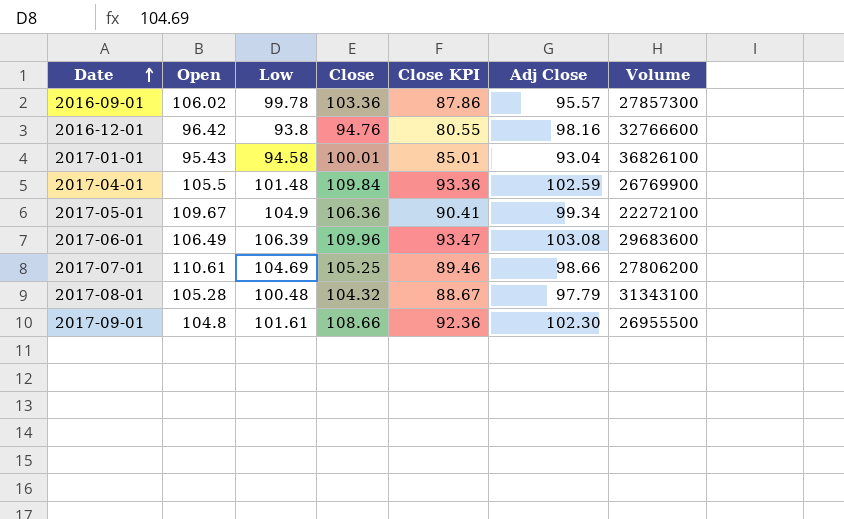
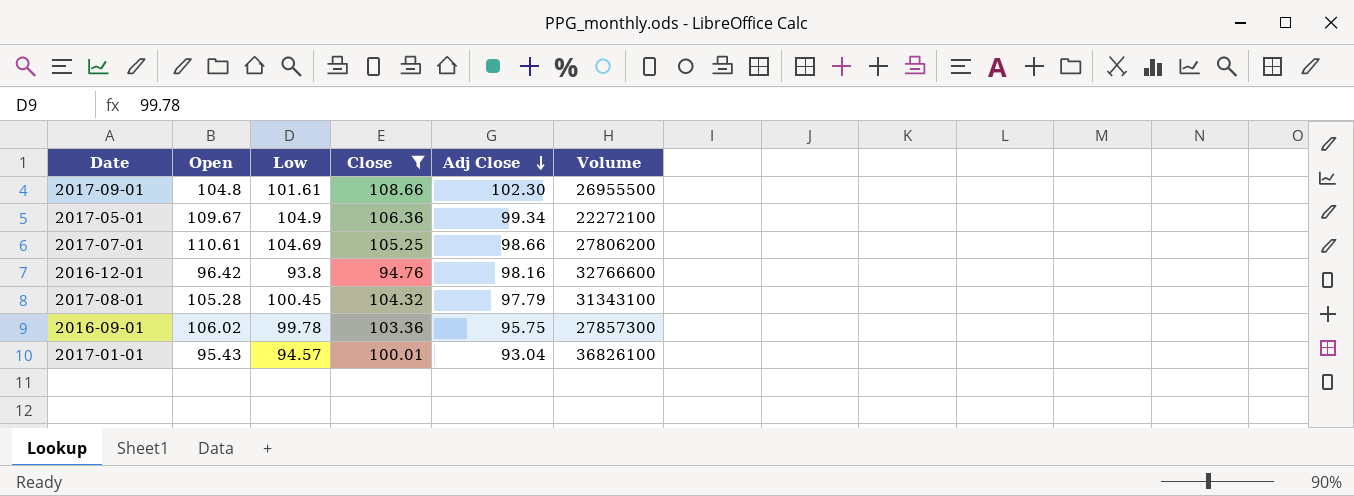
filter: none -> Close <= 108.66
row order: Date ascending -> Adj Close descending
column Close KPI | formula: [Close] * 0.85 -> none
2017-08-01 | Low: 100.48 -> 100.45
2016-09-01 | Adj Close: 95.57 -> 95.75
2017-01-01 | Low: 94.58 -> 94.57

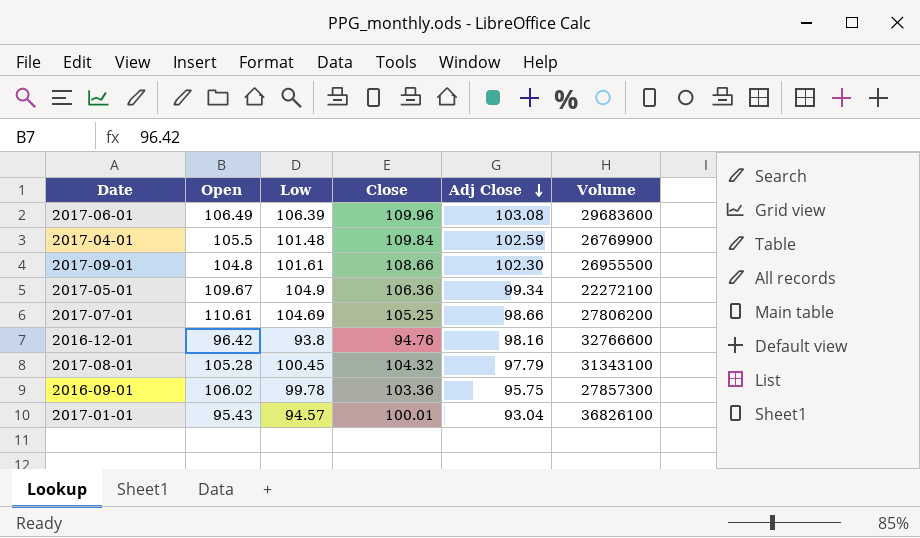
filter: Close <= 108.66 -> none

